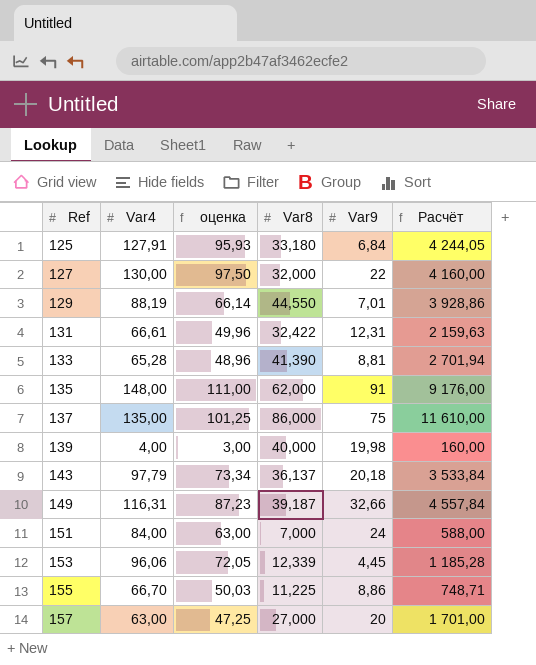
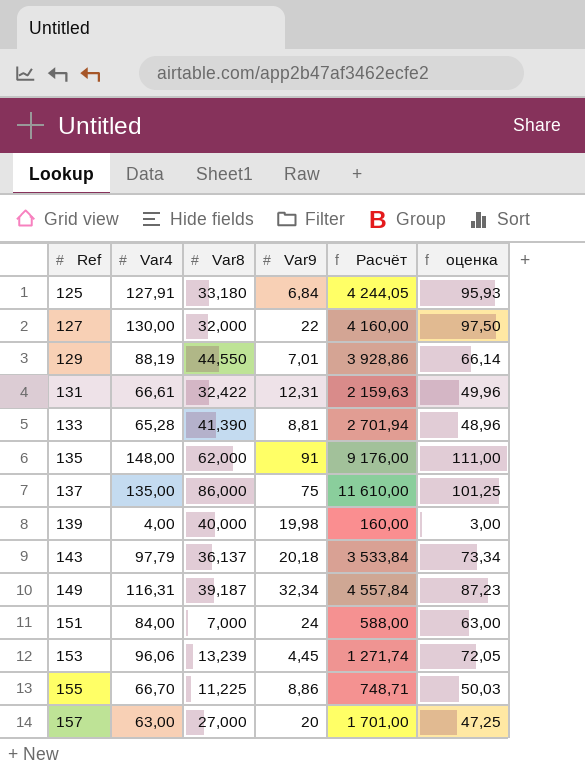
column оценка | position: 3 -> 6
149 | Var9: 32,66 -> 32,34
153 | Var8: 12,339 -> 13,239
153 | Расчёт: 1 185,28 -> 1 271,74

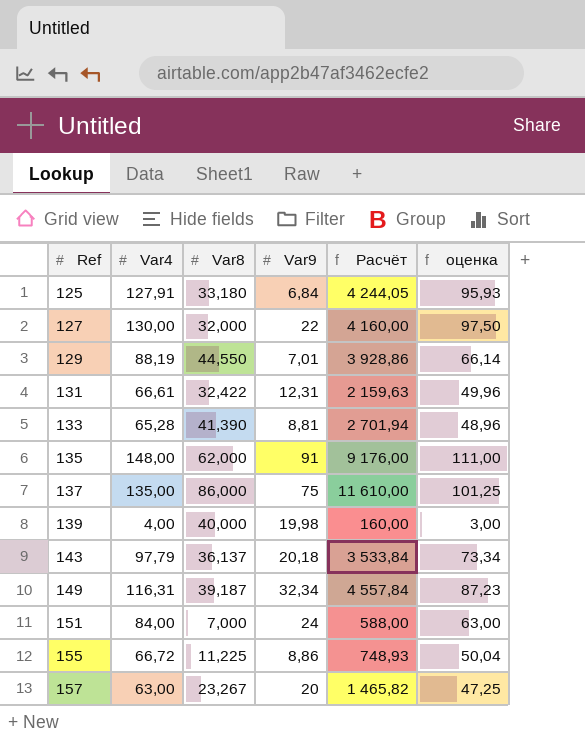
row 153: 96,06 | 13,239 | 4,45 | 1 271,74 | 72,05 -> none
155 | Var4: 66,70 -> 66,72
155 | Расчёт: 748,71 -> 748,93
155 | оценка: 50,03 -> 50,04
157 | Var8: 27,000 -> 23,267
157 | Расчёт: 1 701,00 -> 1 465,82

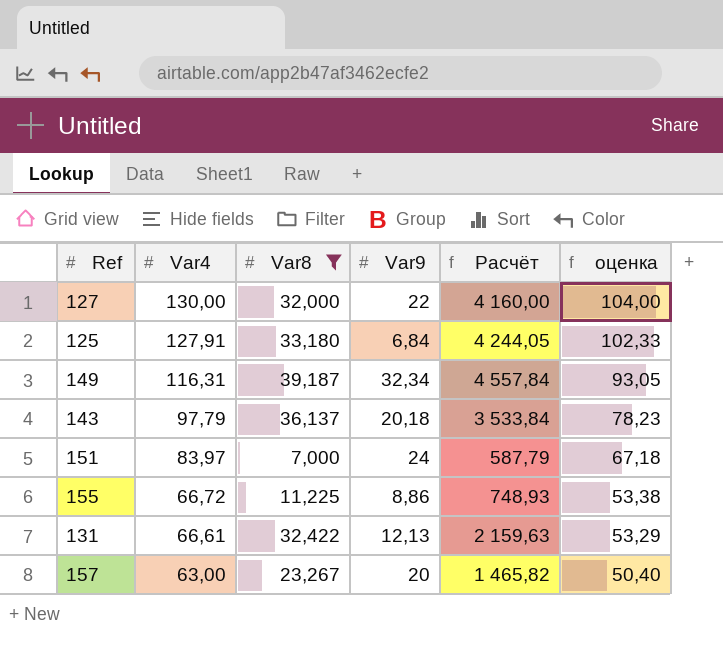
filter: none -> Var8 <= 39,187
row order: Ref ascending -> Var4 descending
column оценка | formula: [Var4] * 0,75 -> [Var4] * 0,8
151 | Var4: 84,00 -> 83,97
151 | Расчёт: 588,00 -> 587,79
131 | Var9: 12,31 -> 12,13

